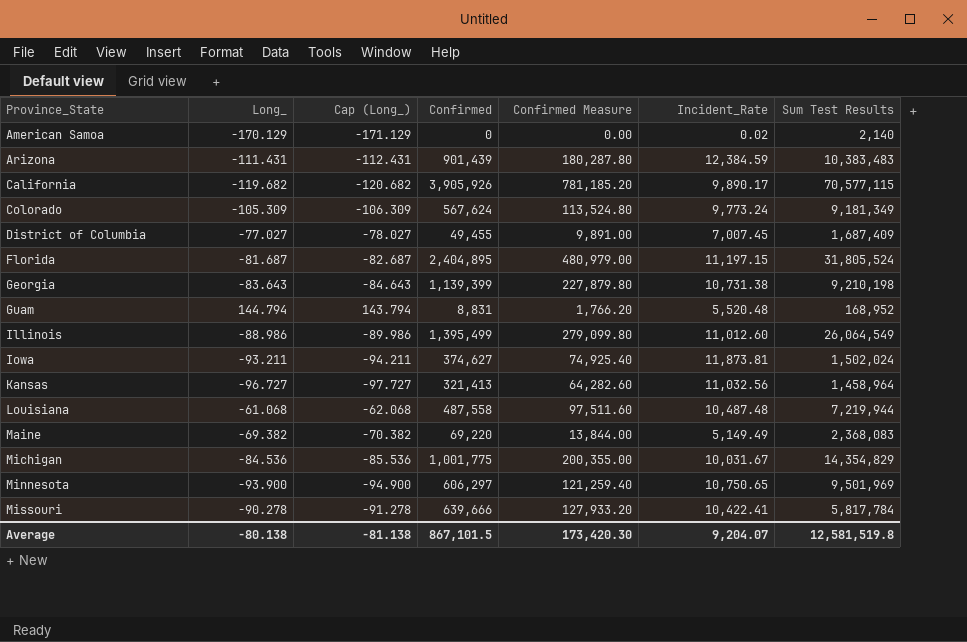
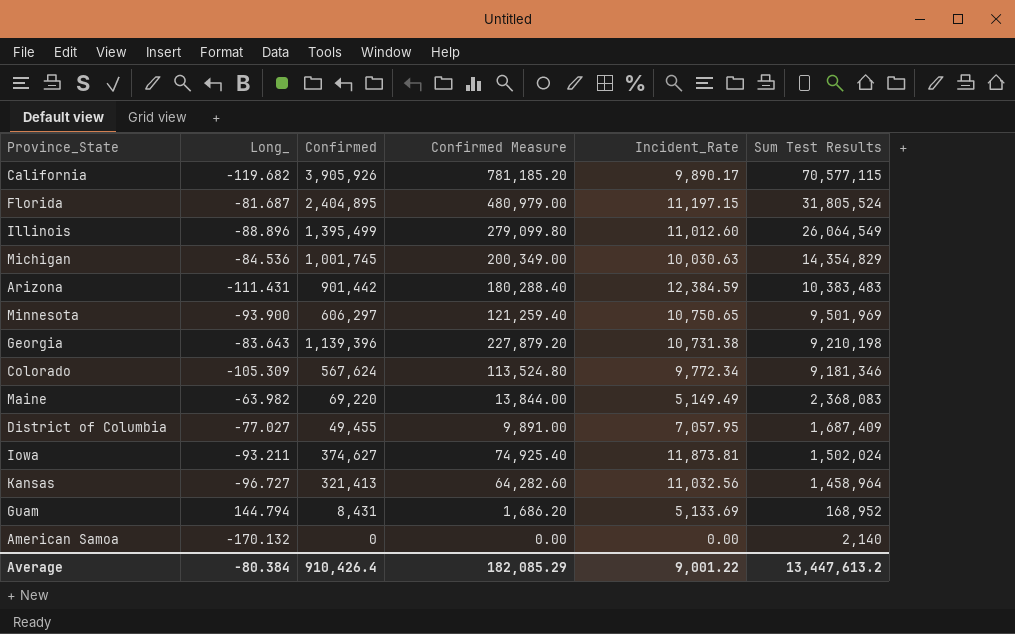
row order: Province_State ascending -> Sum Test Results descending
column Cap (Long_) | formula: [Long_] - 1 -> none
row Louisiana: -61.068 | -62.068 | 487,558 | 97,511.60 | 10,487.48 | 7,219,944 -> none
row Missouri: -90.278 | -91.278 | 639,666 | 127,933.20 | 10,422.41 | 5,817,784 -> none
Illinois | Long_: -88.986 -> -88.896
Michigan | Confirmed: 1,001,775 -> 1,001,745
Michigan | Confirmed Measure: 200,355.00 -> 200,349.00
Michigan | Incident_Rate: 10,031.67 -> 10,030.63
Arizona | Confirmed: 901,439 -> 901,442
Arizona | Confirmed Measure: 180,287.80 -> 180,288.40
Georgia | Confirmed: 1,139,399 -> 1,139,396
Georgia | Confirmed Measure: 227,879.80 -> 227,879.20
Colorado | Incident_Rate: 9,773.24 -> 9,772.34
Colorado | Sum Test Results: 9,181,349 -> 9,181,346
Maine | Long_: -69.382 -> -63.982
District of Columbia | Incident_Rate: 7,007.45 -> 7,057.95
Guam | Confirmed: 8,831 -> 8,431
Guam | Confirmed Measure: 1,766.20 -> 1,686.20
Guam | Incident_Rate: 5,520.48 -> 5,133.69
American Samoa | Long_: -170.129 -> -170.132
American Samoa | Incident_Rate: 0.02 -> 0.00
Average | Long_: -80.138 -> -80.384
Average | Confirmed: 867,101.5 -> 910,426.4
Average | Confirmed Measure: 173,420.30 -> 182,085.29
Average | Incident_Rate: 9,204.07 -> 9,001.22
Average | Sum Test Results: 12,581,519.8 -> 13,447,613.2

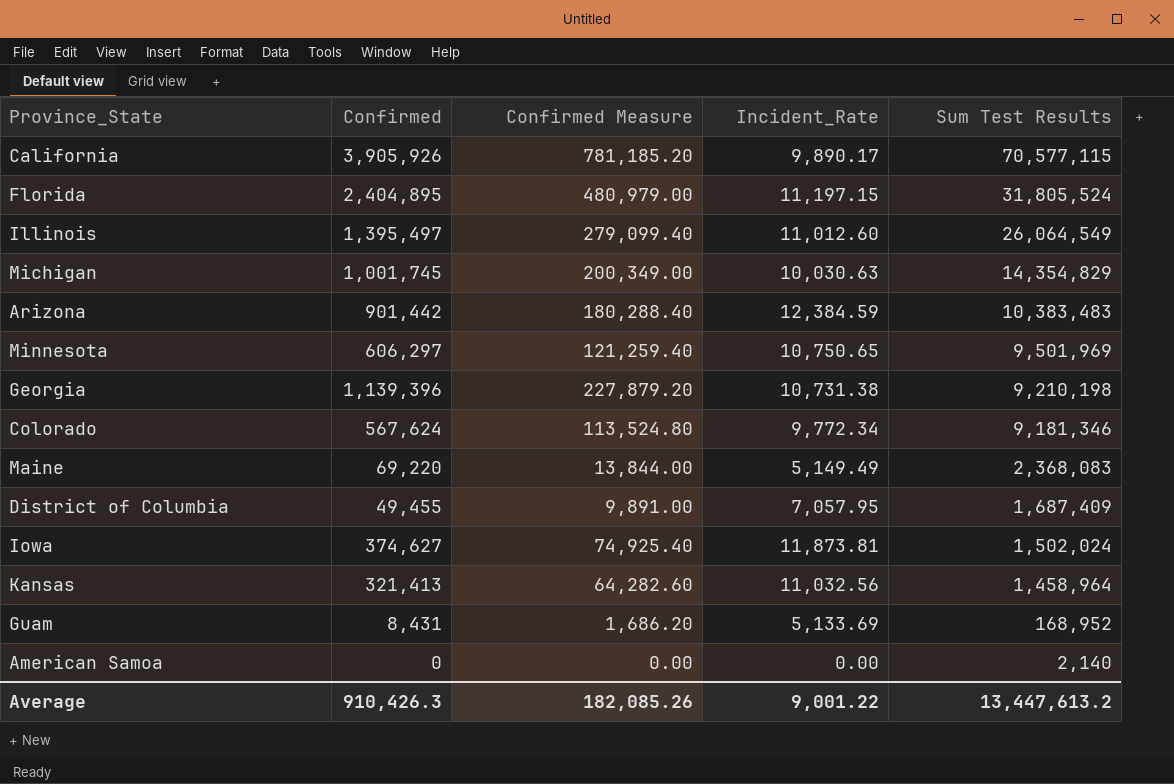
column Long_ | position: 2 -> none
Illinois | Confirmed: 1,395,499 -> 1,395,497
Illinois | Confirmed Measure: 279,099.80 -> 279,099.40
Average | Confirmed: 910,426.4 -> 910,426.3
Average | Confirmed Measure: 182,085.29 -> 182,085.26

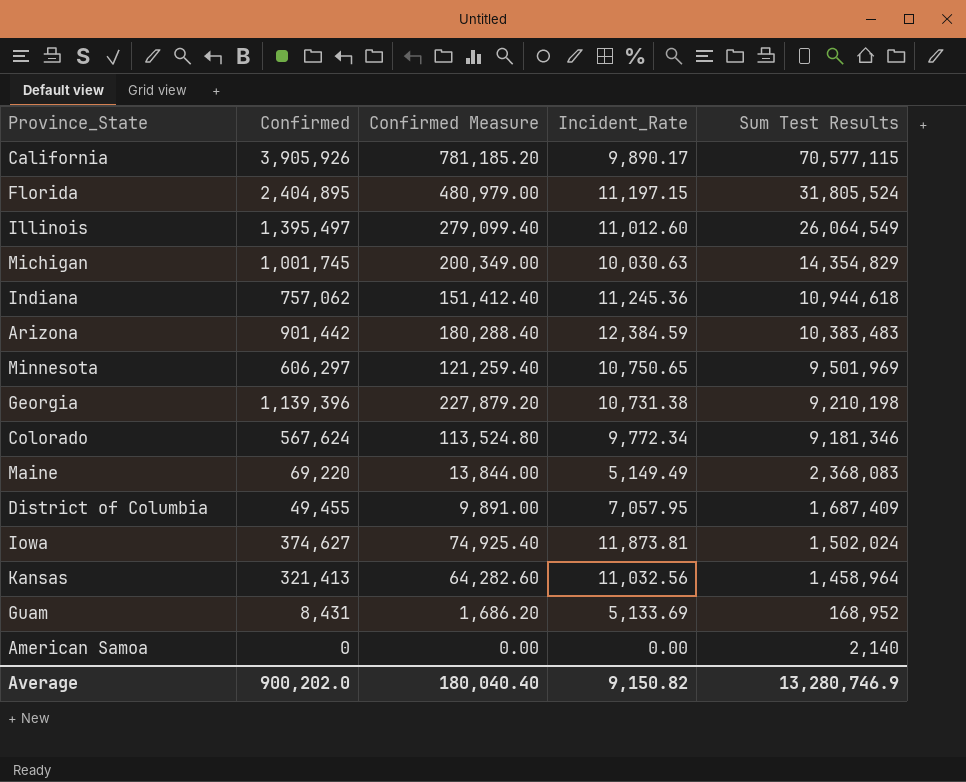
row Indiana: none -> 757,062 | 151,412.40 | 11,245.36 | 10,944,618
Average | Confirmed: 910,426.3 -> 900,202.0
Average | Confirmed Measure: 182,085.26 -> 180,040.40
Average | Incident_Rate: 9,001.22 -> 9,150.82
Average | Sum Test Results: 13,447,613.2 -> 13,280,746.9

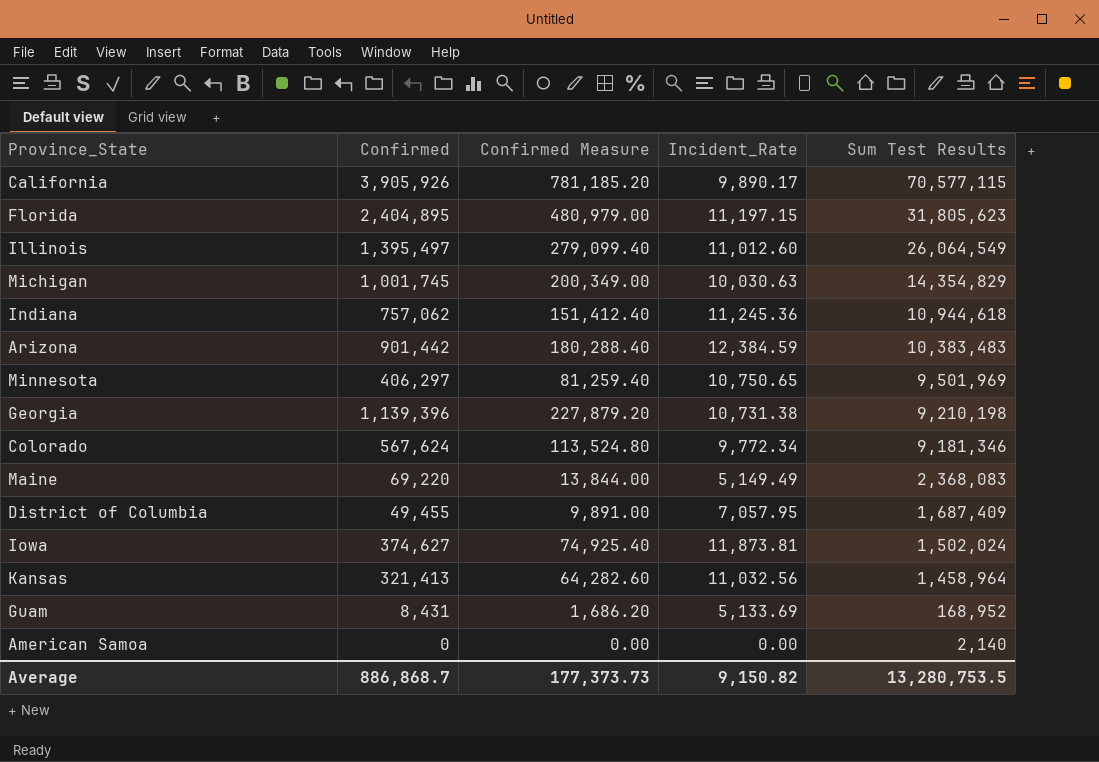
Florida | Sum Test Results: 31,805,524 -> 31,805,623
Minnesota | Confirmed: 606,297 -> 406,297
Minnesota | Confirmed Measure: 121,259.40 -> 81,259.40
Average | Confirmed: 900,202.0 -> 886,868.7
Average | Confirmed Measure: 180,040.40 -> 177,373.73
Average | Sum Test Results: 13,280,746.9 -> 13,280,753.5

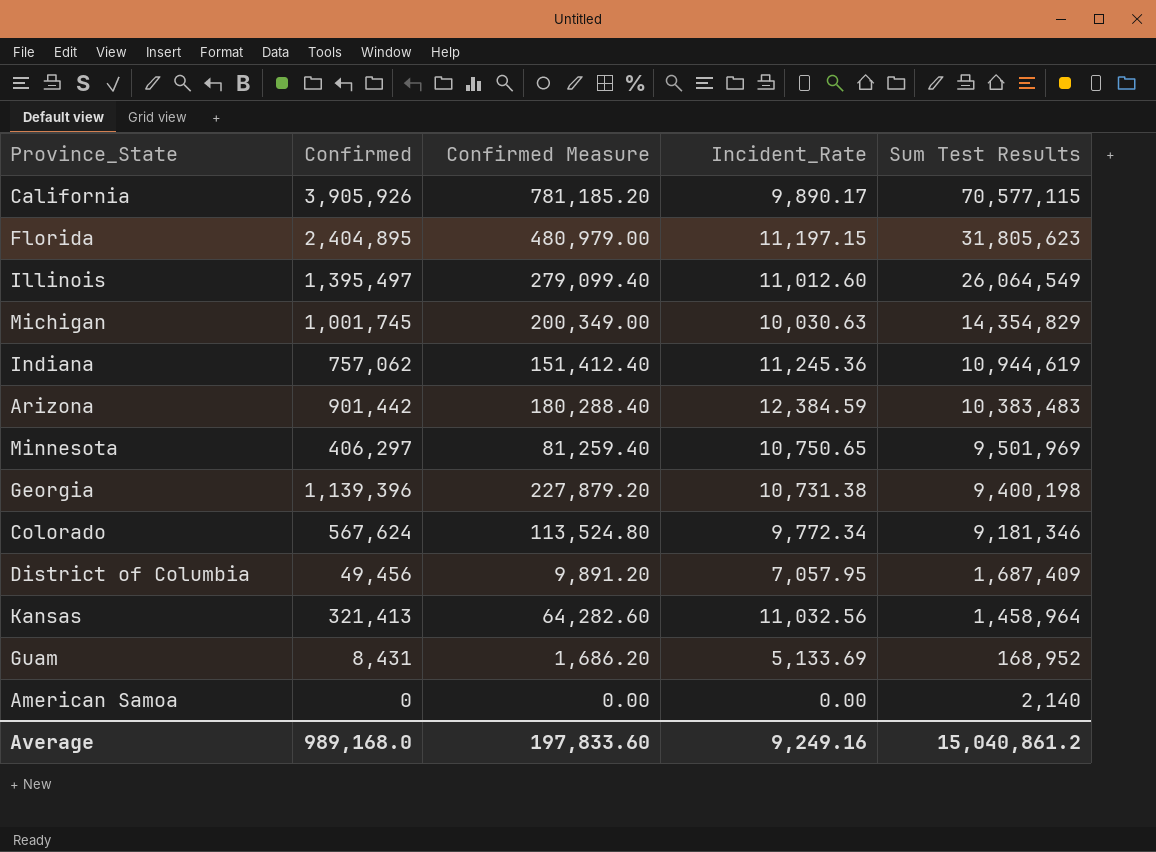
row Maine: 69,220 | 13,844.00 | 5,149.49 | 2,368,083 -> none
row Iowa: 374,627 | 74,925.40 | 11,873.81 | 1,502,024 -> none
Indiana | Sum Test Results: 10,944,618 -> 10,944,619
Georgia | Sum Test Results: 9,210,198 -> 9,400,198
District of Columbia | Confirmed: 49,455 -> 49,456
District of Columbia | Confirmed Measure: 9,891.00 -> 9,891.20
Average | Confirmed: 886,868.7 -> 989,168.0
Average | Confirmed Measure: 177,373.73 -> 197,833.60
Average | Incident_Rate: 9,150.82 -> 9,249.16
Average | Sum Test Results: 13,280,753.5 -> 15,040,861.2

